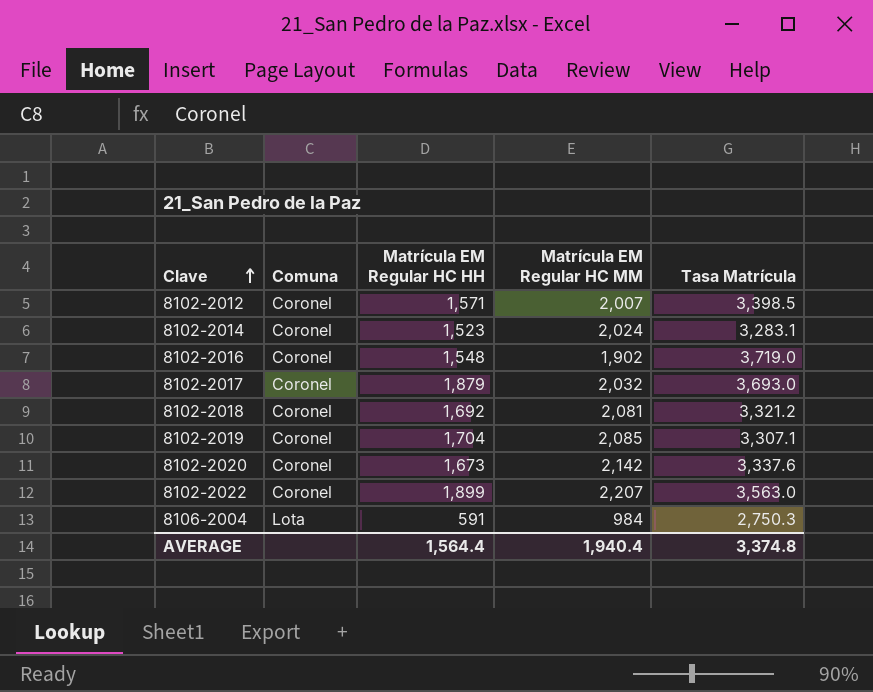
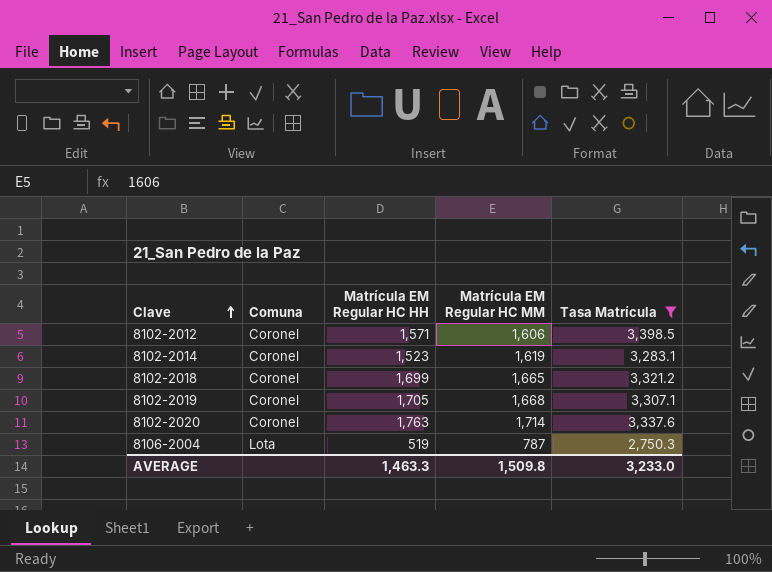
filter: none -> Tasa Matrícula <= 3,398.5
8102-2012 | Matrícula EM Regular HC MM: 2,007 -> 1,606
8102-2014 | Matrícula EM Regular HC MM: 2,024 -> 1,619
8102-2018 | Matrícula EM Regular HC HH: 1,692 -> 1,699
8102-2018 | Matrícula EM Regular HC MM: 2,081 -> 1,665
8102-2019 | Matrícula EM Regular HC HH: 1,704 -> 1,705
8102-2019 | Matrícula EM Regular HC MM: 2,085 -> 1,668
8102-2020 | Matrícula EM Regular HC HH: 1,673 -> 1,763
8102-2020 | Matrícula EM Regular HC MM: 2,142 -> 1,714
8106-2004 | Matrícula EM Regular HC HH: 591 -> 519
8106-2004 | Matrícula EM Regular HC MM: 984 -> 787
AVERAGE | Matrícula EM Regular HC HH: 1,564.4 -> 1,463.3
AVERAGE | Matrícula EM Regular HC MM: 1,940.4 -> 1,509.8
AVERAGE | Tasa Matrícula: 3,374.8 -> 3,233.0

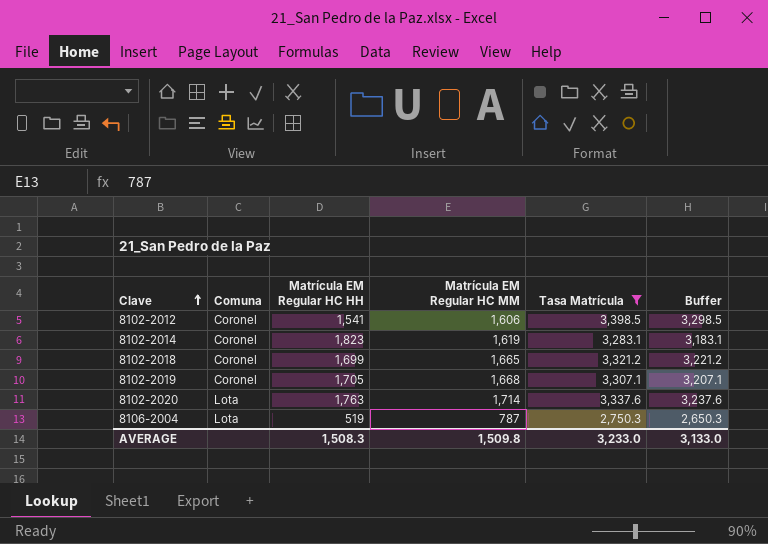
column Buffer | formula: none -> [Tasa Matrícula] - 100
8102-2012 | Matrícula EM Regular HC HH: 1,571 -> 1,541
8102-2014 | Matrícula EM Regular HC HH: 1,523 -> 1,823
8102-2020 | Comuna: Coronel -> Lota
AVERAGE | Matrícula EM Regular HC HH: 1,463.3 -> 1,508.3

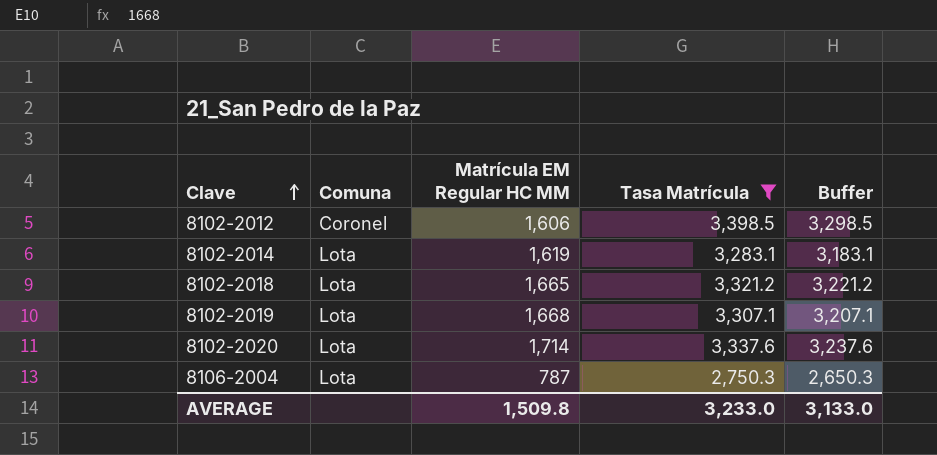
column Matrícula EM Regular HC HH | position: 3 -> none
8102-2014 | Comuna: Coronel -> Lota
8102-2018 | Comuna: Coronel -> Lota
8102-2019 | Comuna: Coronel -> Lota

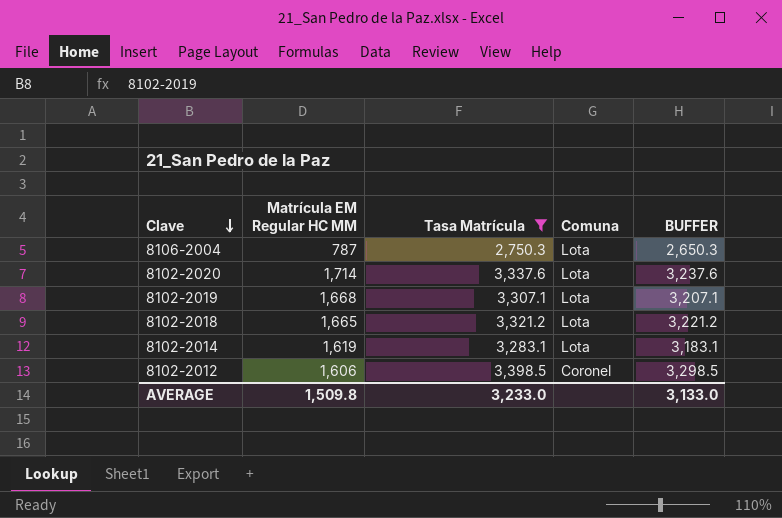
row order: Clave ascending -> Clave descending
column Comuna | position: 2 -> 4
column name: Buffer -> BUFFER

